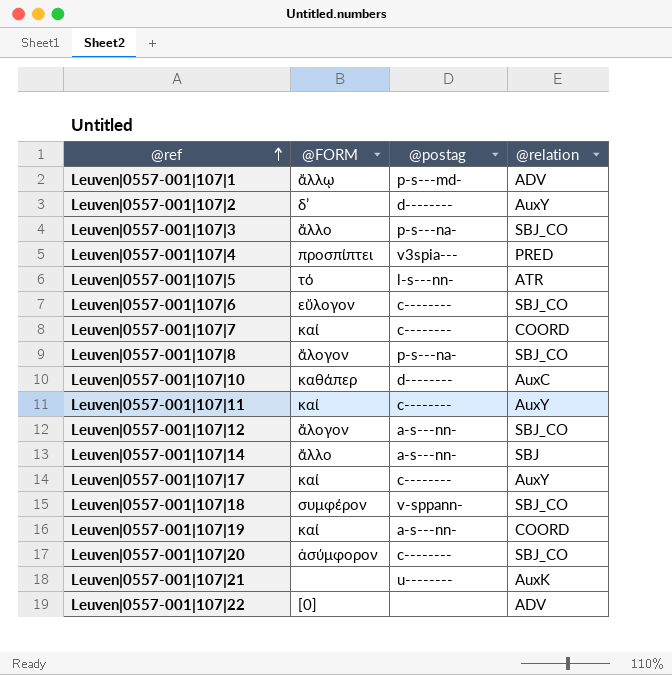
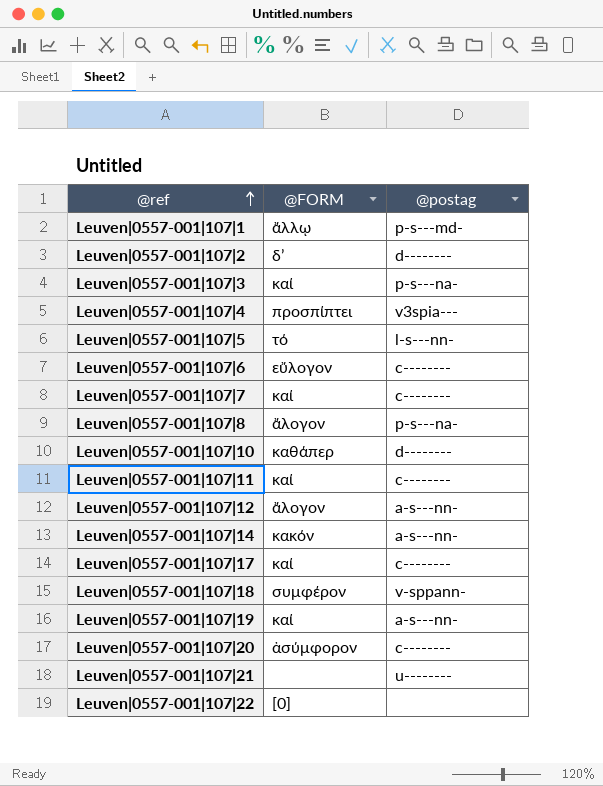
column @relation | position: 4 -> none
Leuven|0557-001|107|3 | @FORM: ἄλλο -> καί
Leuven|0557-001|107|14 | @FORM: ἄλλο -> κακόν

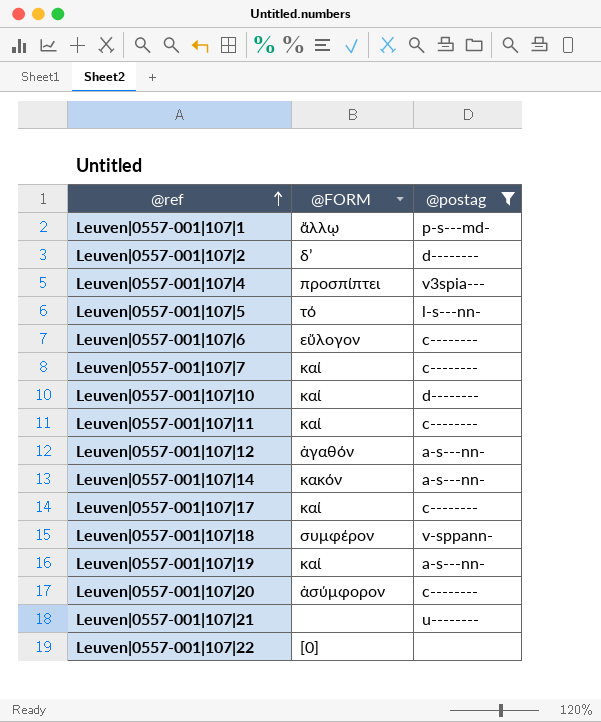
filter: none -> @postag != p-s---na-
Leuven|0557-001|107|10 | @FORM: καθάπερ -> καί
Leuven|0557-001|107|12 | @FORM: ἄλογον -> ἀγαθόν

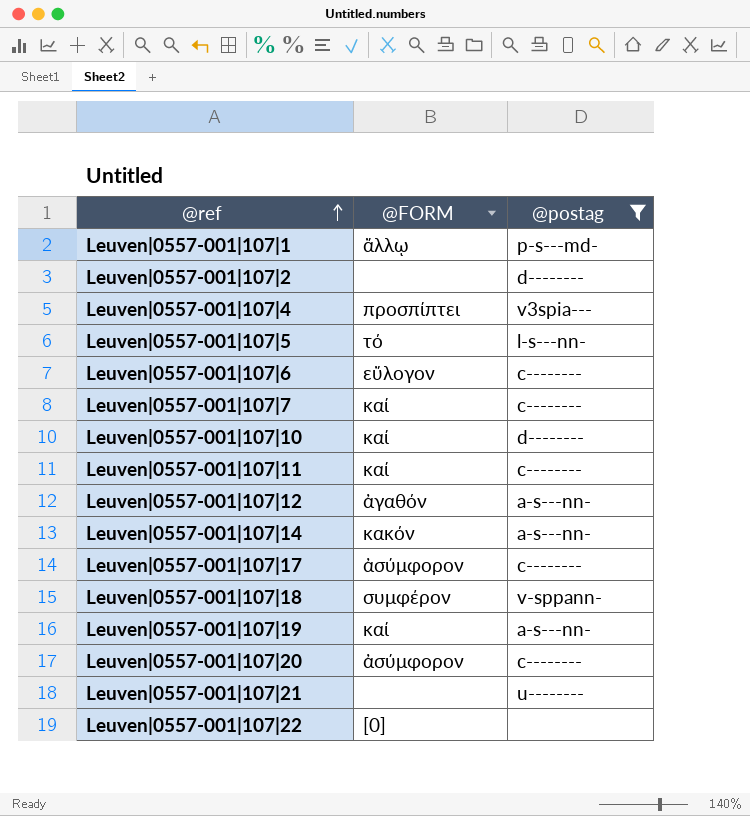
Leuven|0557-001|107|2 | @FORM: δʼ -> none
Leuven|0557-001|107|17 | @FORM: καί -> ἀσύμφορον

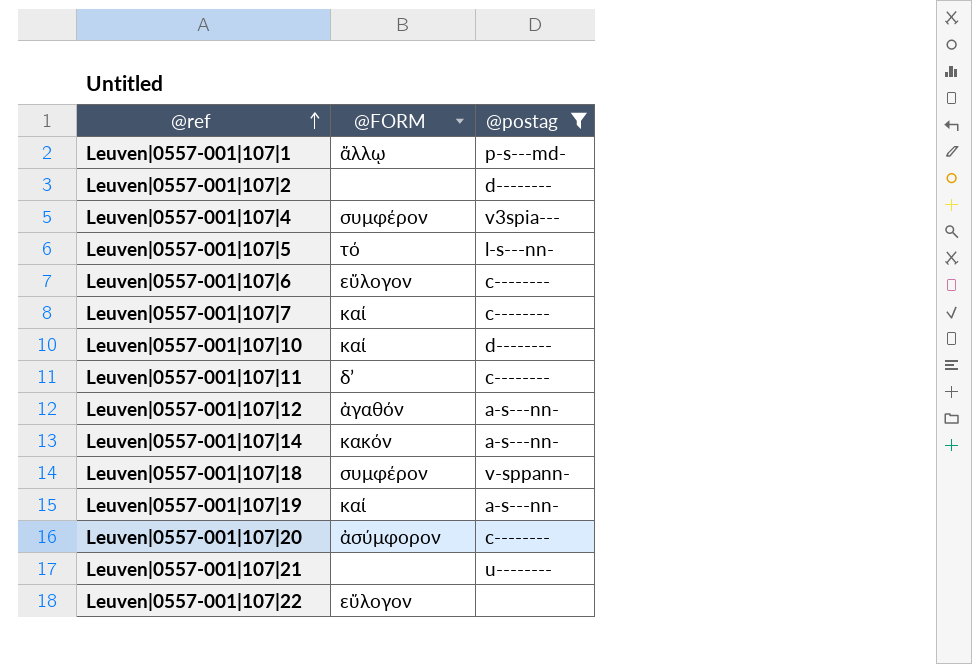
row Leuven|0557-001|107|17: ἀσύμφορον | c-------- -> none
Leuven|0557-001|107|4 | @FORM: προσπίπτει -> συμφέρον
Leuven|0557-001|107|11 | @FORM: καί -> δʼ
Leuven|0557-001|107|22 | @FORM: [0] -> εὔλογον

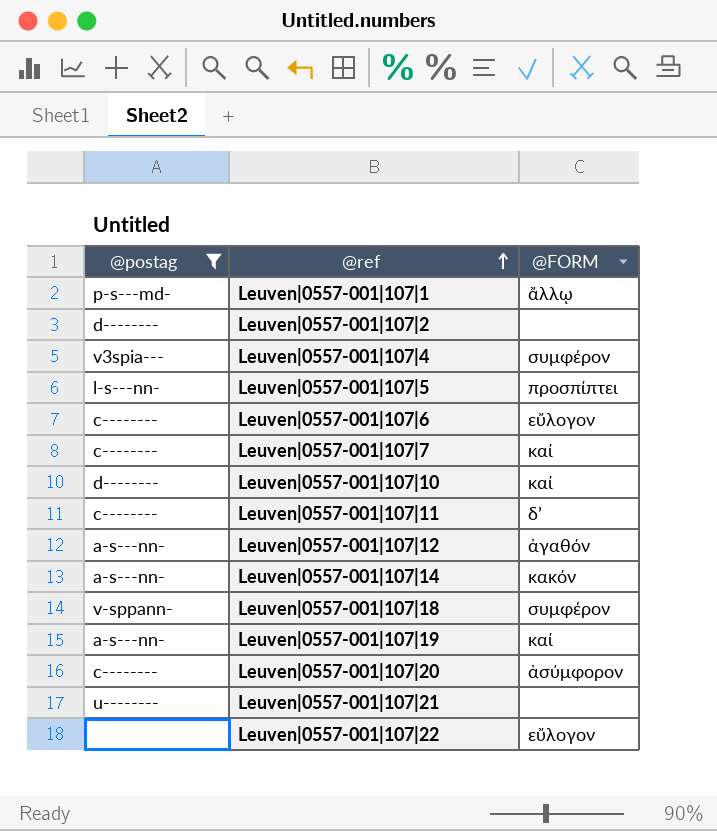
column @postag | position: 3 -> 1
Leuven|0557-001|107|5 | @FORM: τό -> προσπίπτει

